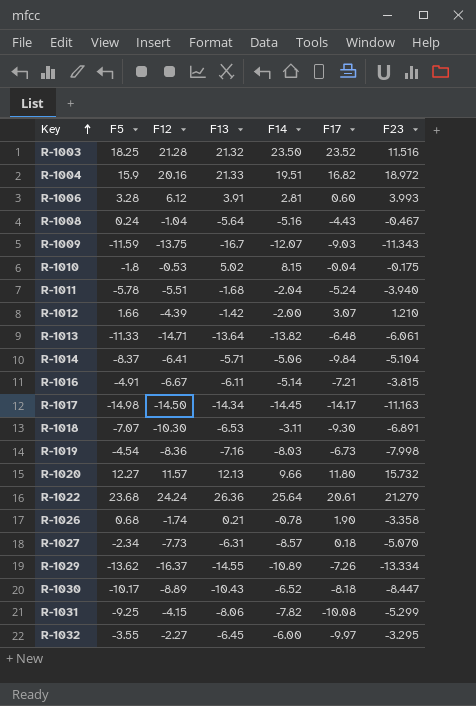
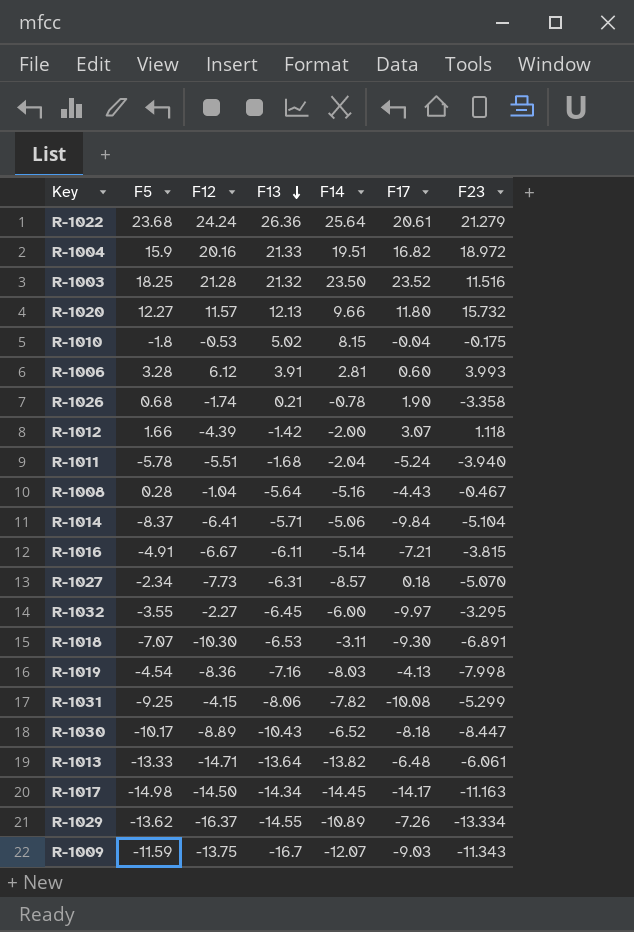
row order: Key ascending -> F13 descending
R-1012 | F23: 1.210 -> 1.118
R-1008 | F5: 0.24 -> 0.28
R-1019 | F17: -6.73 -> -4.13
R-1013 | F5: -11.33 -> -13.33

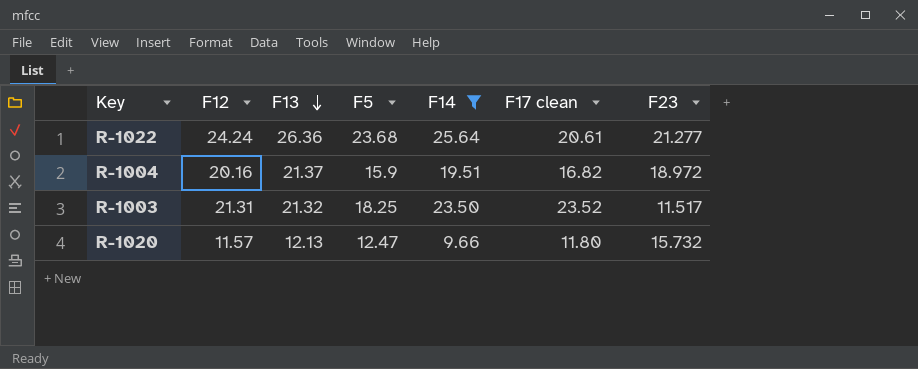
filter: none -> F14 >= 9.66
column F5 | position: 2 -> 4
column name: F17 -> F17 clean
R-1022 | F23: 21.279 -> 21.277
R-1004 | F13: 21.33 -> 21.37
R-1003 | F12: 21.28 -> 21.31
R-1003 | F23: 11.516 -> 11.517
R-1020 | F5: 12.27 -> 12.47

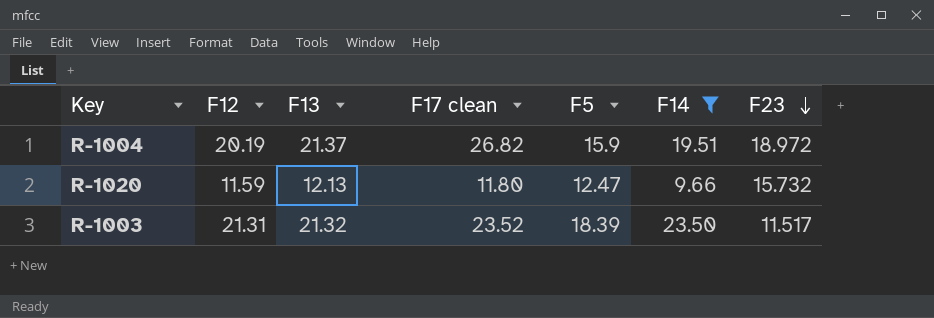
row order: F13 descending -> F23 descending
column F17 clean | position: 6 -> 4
row R-1022: 24.24 | 26.36 | 23.68 | 25.64 | 20.61 | 21.277 -> none
R-1004 | F12: 20.16 -> 20.19
R-1004 | F17 clean: 16.82 -> 26.82
R-1020 | F12: 11.57 -> 11.59
R-1003 | F5: 18.25 -> 18.39

